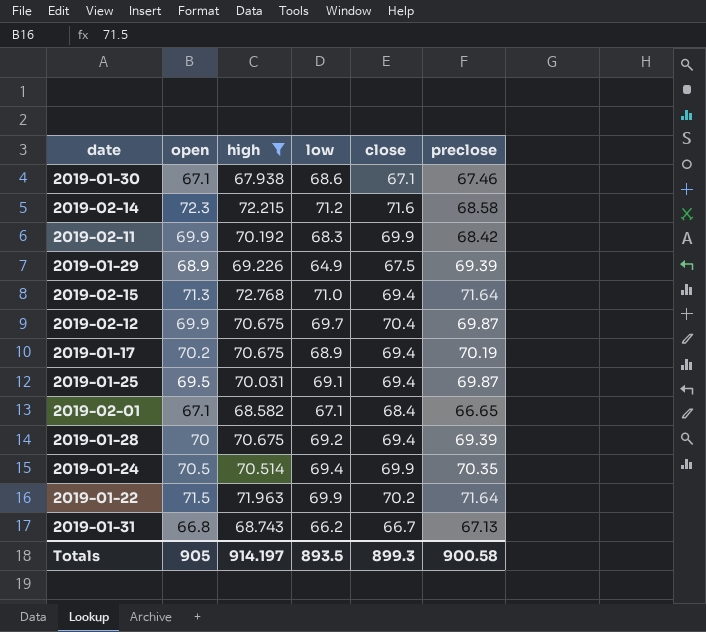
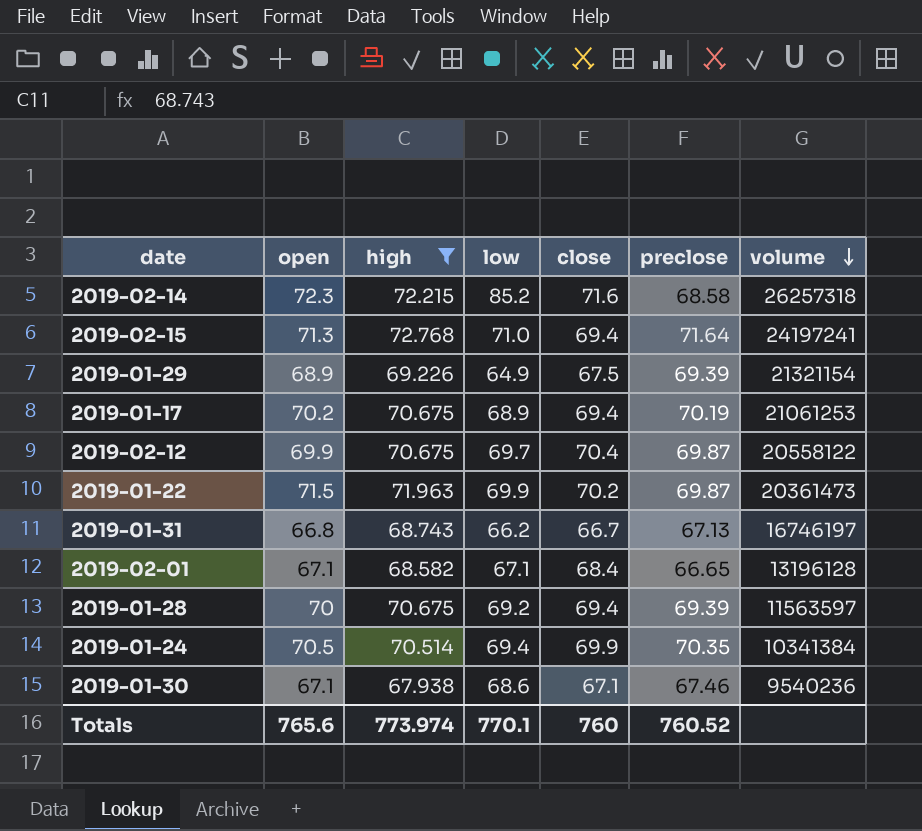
row order: none -> volume descending
column volume | position: none -> 7
row 2019-02-11: 69.9 | 70.192 | 68.3 | 69.9 | 68.42 -> none
row 2019-01-25: 69.5 | 70.031 | 69.1 | 69.4 | 69.87 -> none
2019-02-14 | low: 71.2 -> 85.2
2019-01-22 | preclose: 71.64 -> 69.87
Totals | open: 905 -> 765.6
Totals | high: 914.197 -> 773.974
Totals | low: 893.5 -> 770.1
Totals | close: 899.3 -> 760
Totals | preclose: 900.58 -> 760.52

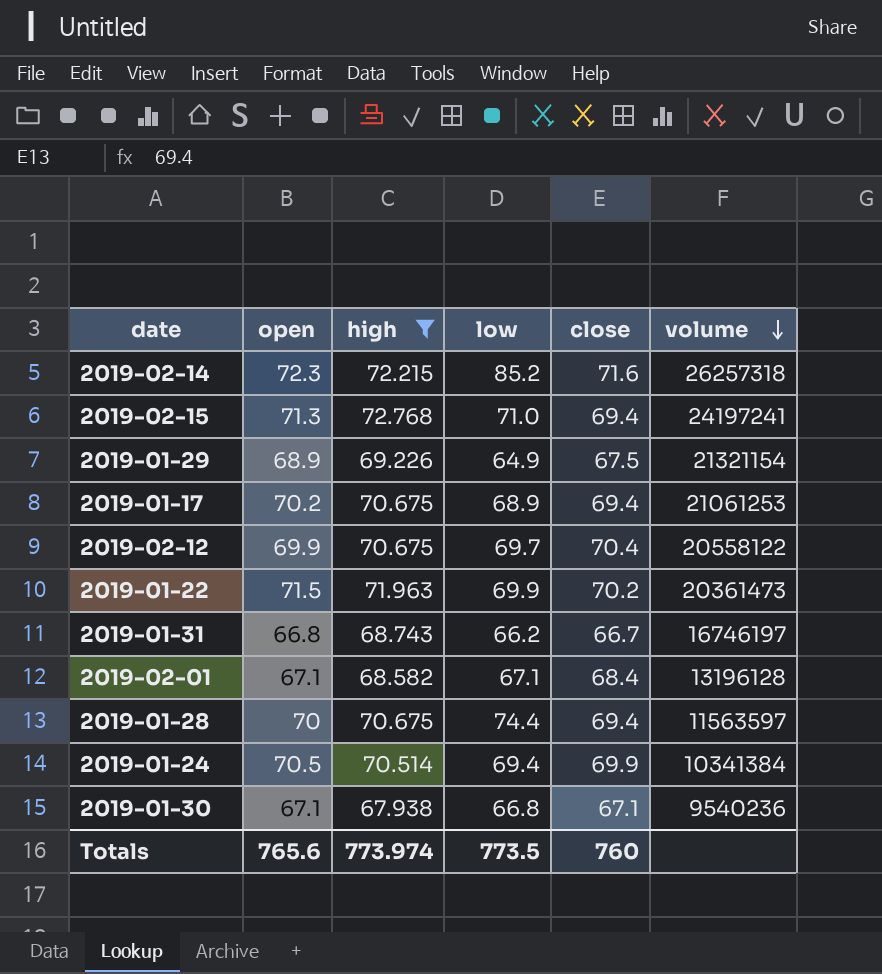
column preclose | position: 6 -> none
2019-01-28 | low: 69.2 -> 74.4
2019-01-30 | low: 68.6 -> 66.8
Totals | low: 770.1 -> 773.5

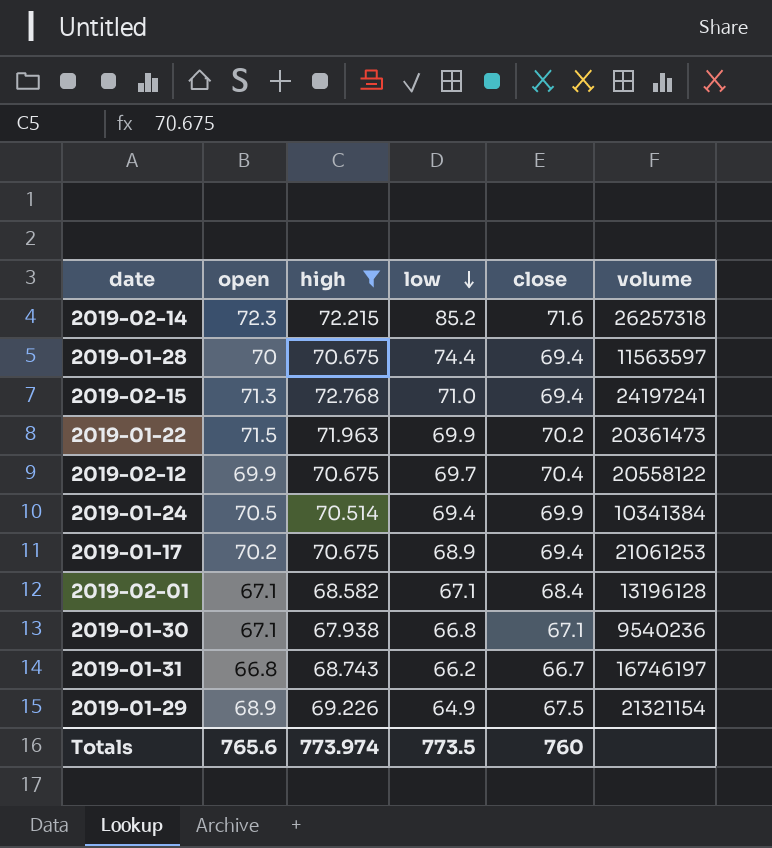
row order: volume descending -> low descending

